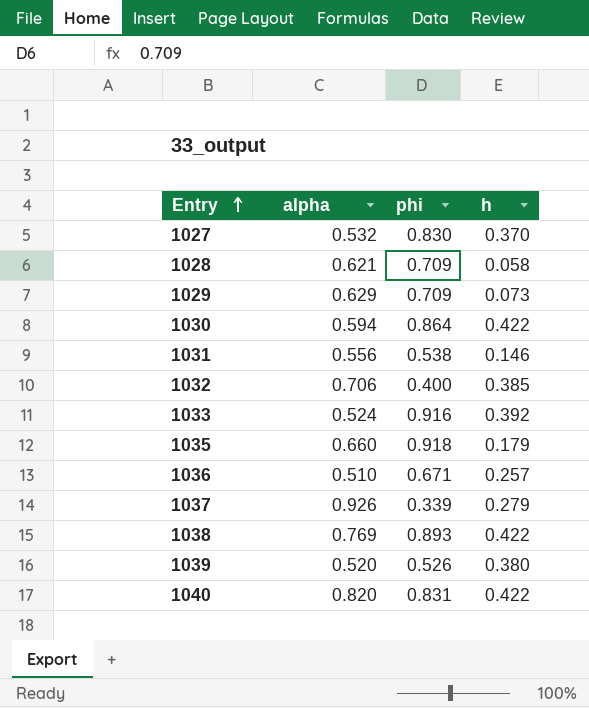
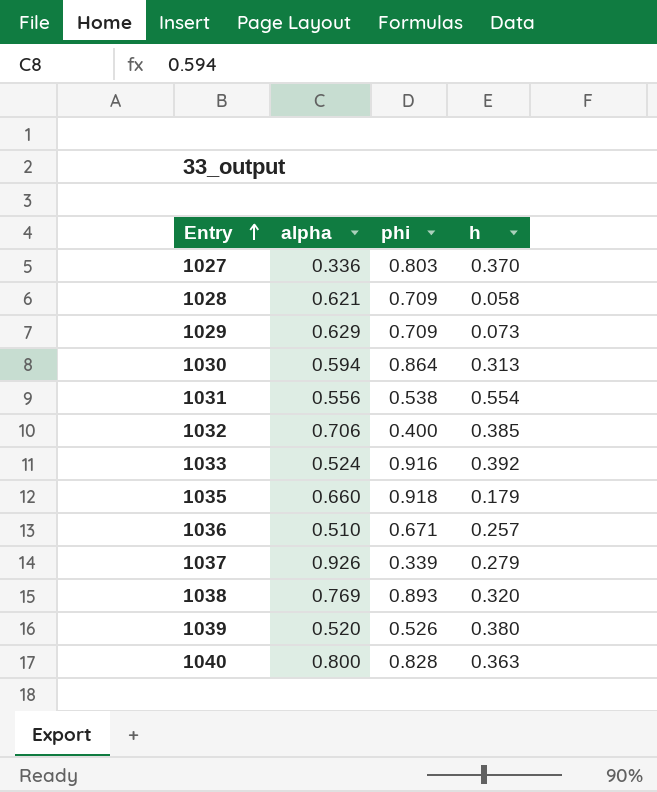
1027 | alpha: 0.532 -> 0.336
1027 | phi: 0.830 -> 0.803
1030 | h: 0.422 -> 0.313
1031 | h: 0.146 -> 0.554
1038 | h: 0.422 -> 0.320
1040 | alpha: 0.820 -> 0.800
1040 | phi: 0.831 -> 0.828
1040 | h: 0.422 -> 0.363

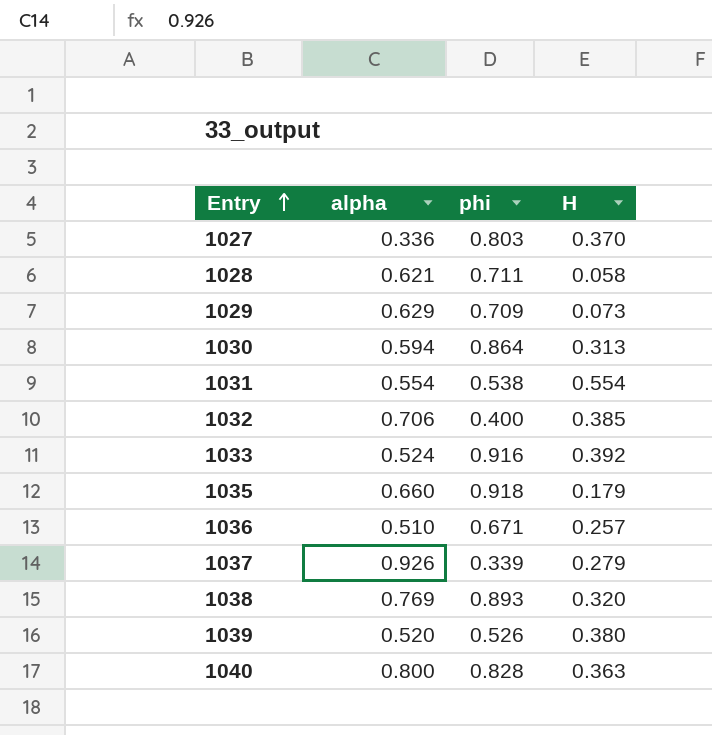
column name: h -> H
1028 | phi: 0.709 -> 0.711
1031 | alpha: 0.556 -> 0.554

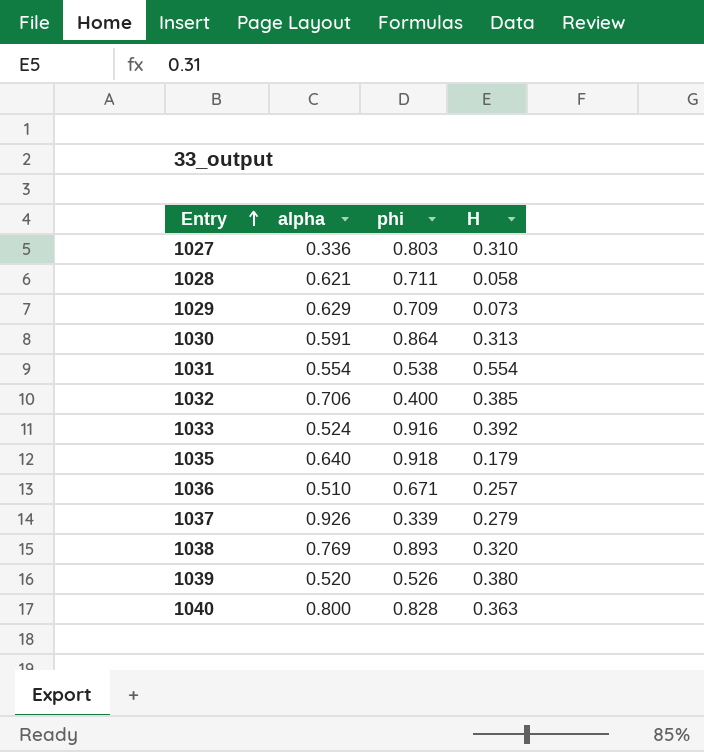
1027 | H: 0.370 -> 0.310
1030 | alpha: 0.594 -> 0.591
1035 | alpha: 0.660 -> 0.640

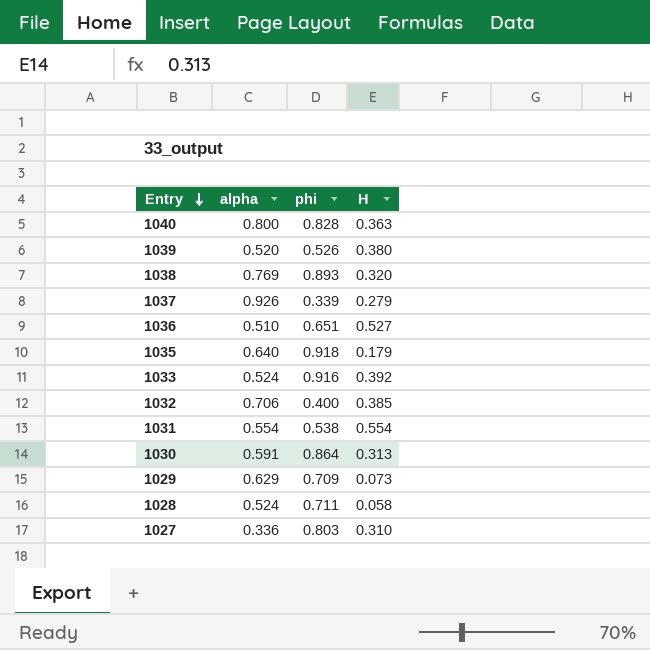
row order: Entry ascending -> Entry descending
1036 | phi: 0.671 -> 0.651
1036 | H: 0.257 -> 0.527
1028 | alpha: 0.621 -> 0.524

